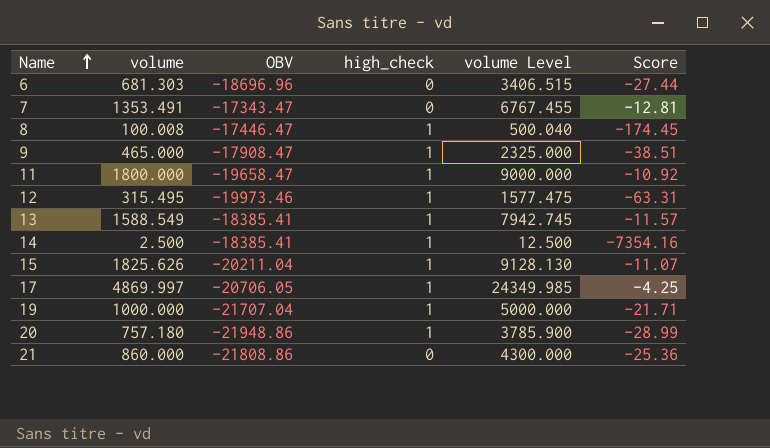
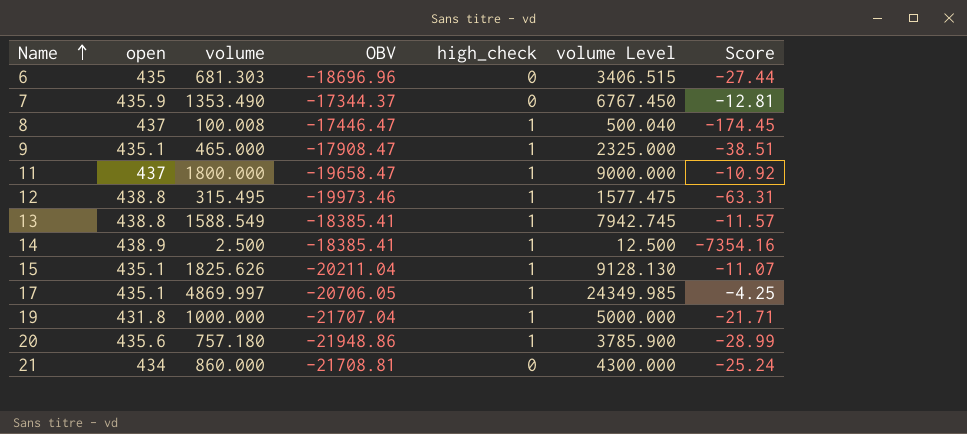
column open | position: none -> 2
7 | volume: 1353.491 -> 1353.490
7 | OBV: -17343.47 -> -17344.37
7 | volume Level: 6767.455 -> 6767.450
21 | OBV: -21808.86 -> -21708.81
21 | Score: -25.36 -> -25.24

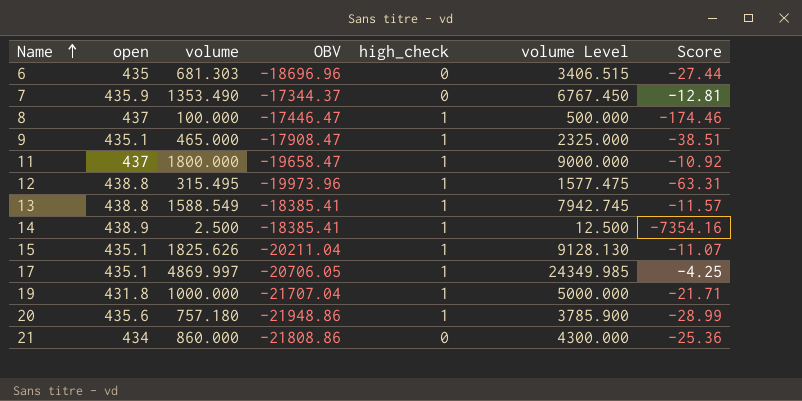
8 | volume: 100.008 -> 100.000
8 | volume Level: 500.040 -> 500.000
8 | Score: -174.45 -> -174.46
12 | OBV: -19973.46 -> -19973.96
21 | OBV: -21708.81 -> -21808.86
21 | Score: -25.24 -> -25.36

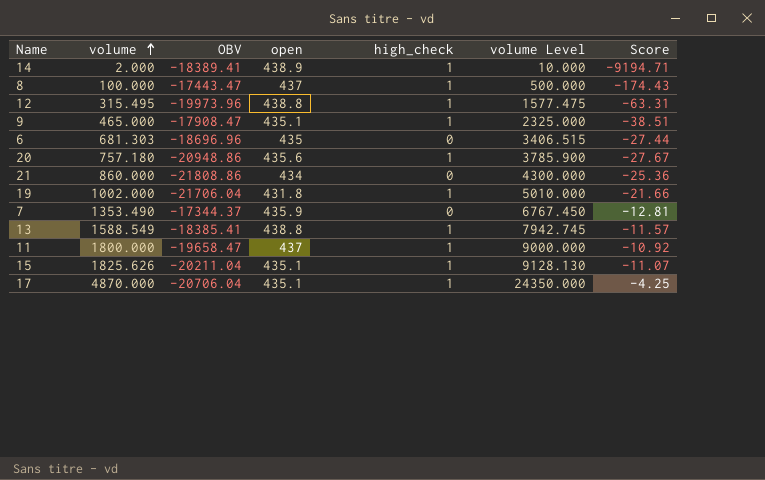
row order: Name ascending -> volume ascending
column open | position: 2 -> 4
14 | volume: 2.500 -> 2.000
14 | OBV: -18385.41 -> -18389.41
14 | volume Level: 12.500 -> 10.000
14 | Score: -7354.16 -> -9194.71
8 | OBV: -17446.47 -> -17443.47
8 | Score: -174.46 -> -174.43
20 | OBV: -21948.86 -> -20948.86
20 | Score: -28.99 -> -27.67
19 | volume: 1000.000 -> 1002.000
19 | OBV: -21707.04 -> -21706.04
19 | volume Level: 5000.000 -> 5010.000
19 | Score: -21.71 -> -21.66
17 | volume: 4869.997 -> 4870.000
17 | OBV: -20706.05 -> -20706.04
17 | volume Level: 24349.985 -> 24350.000

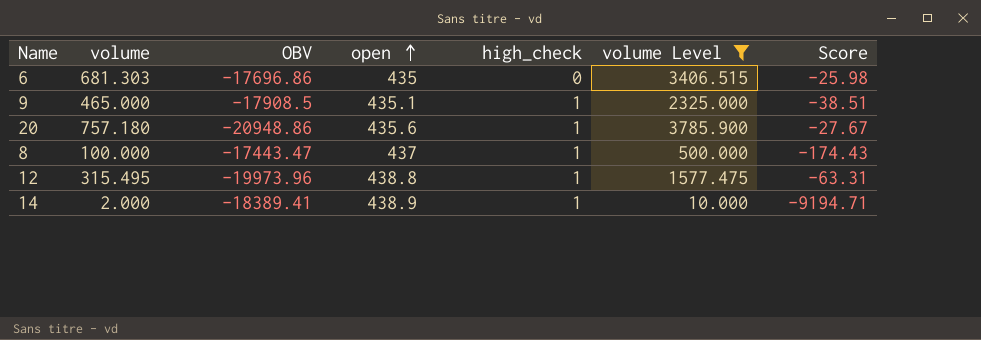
filter: none -> volume Level <= 3785.900
row order: volume ascending -> open ascending
6 | OBV: -18696.96 -> -17696.86
6 | Score: -27.44 -> -25.98
9 | OBV: -17908.47 -> -17908.5

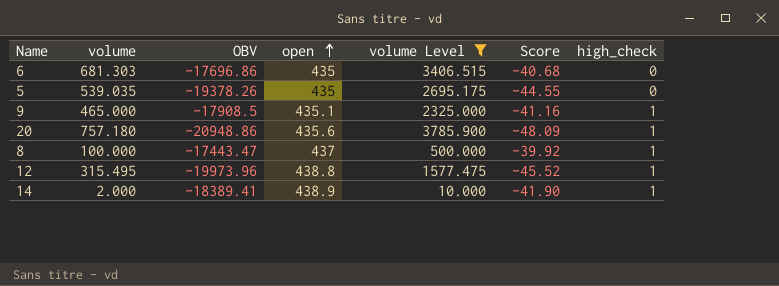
column Score | formula: [OBV] / [volume] -> [OBV] / [open]
column high_check | position: 5 -> 7
row 5: none -> 539.035 | -19378.26 | 435 | 2695.175 | -44.55 | 0

